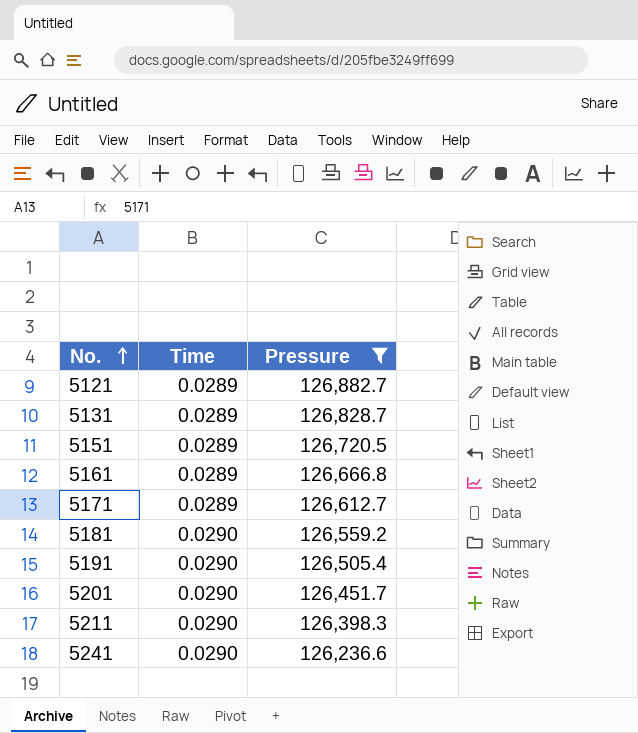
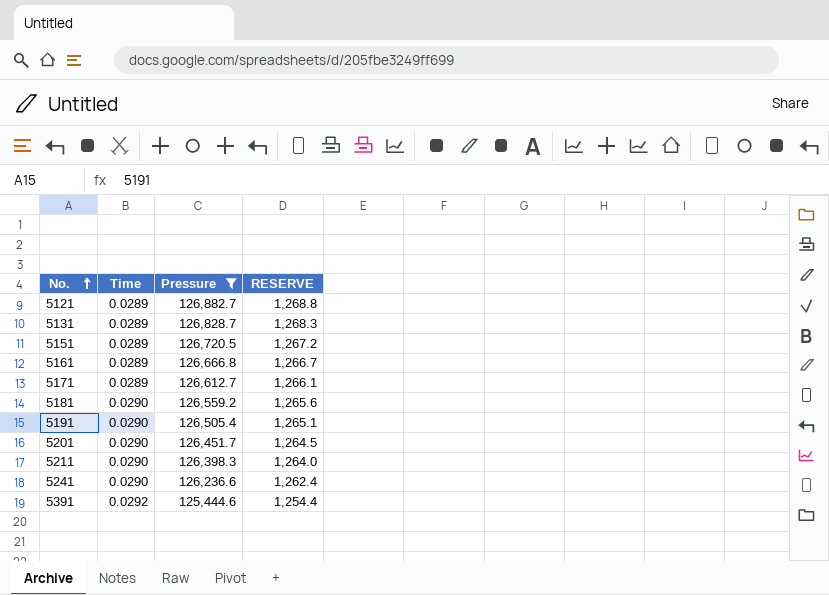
column RESERVE | formula: none -> [Pressure] * 0.01
row 5391: none -> 0.0292 | 125,444.6 | 1,254.4

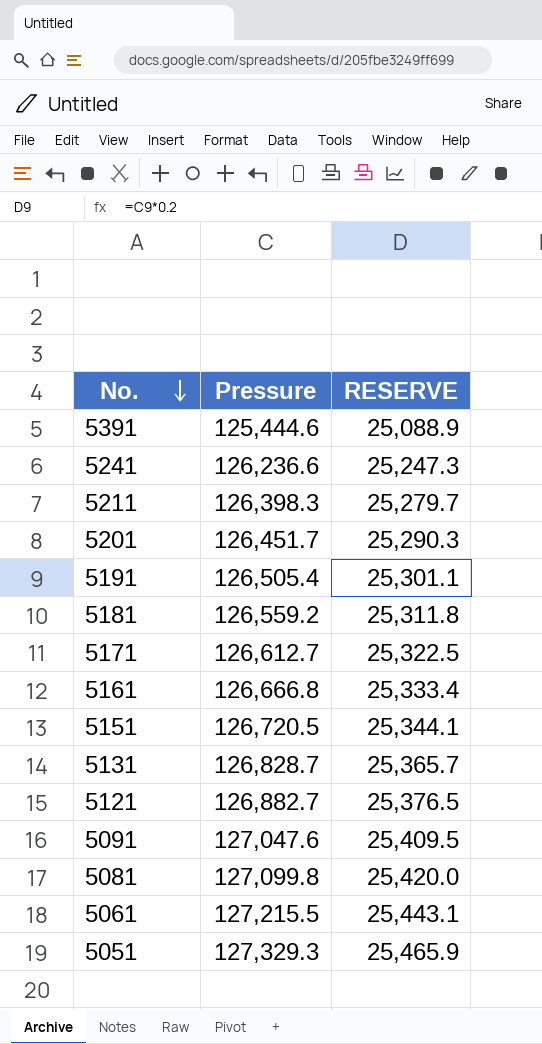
filter: Pressure <= 126,882.7 -> none
row order: No. ascending -> No. descending
column Time | position: 2 -> none
column RESERVE | formula: [Pressure] * 0.01 -> [Pressure] * 0.2

